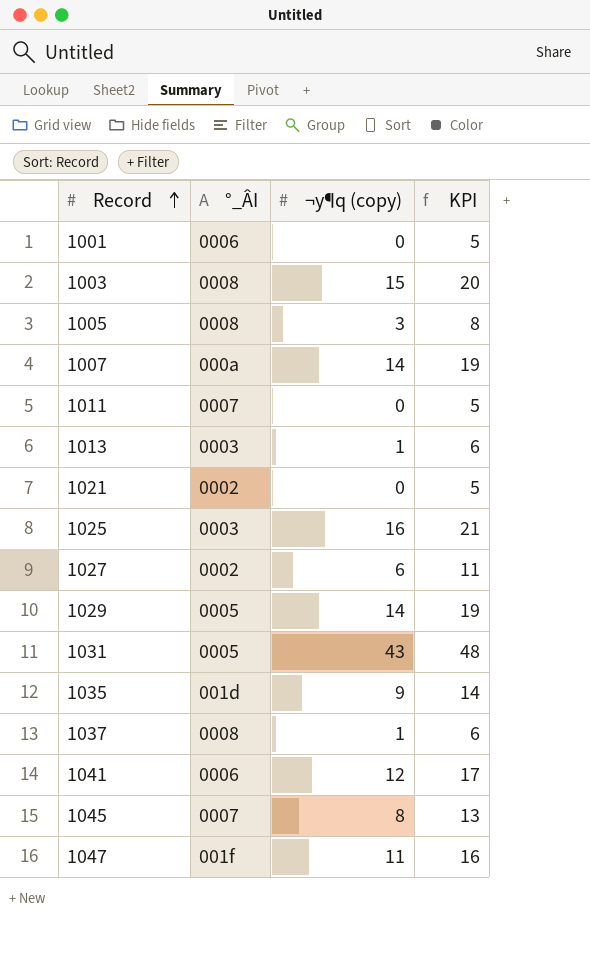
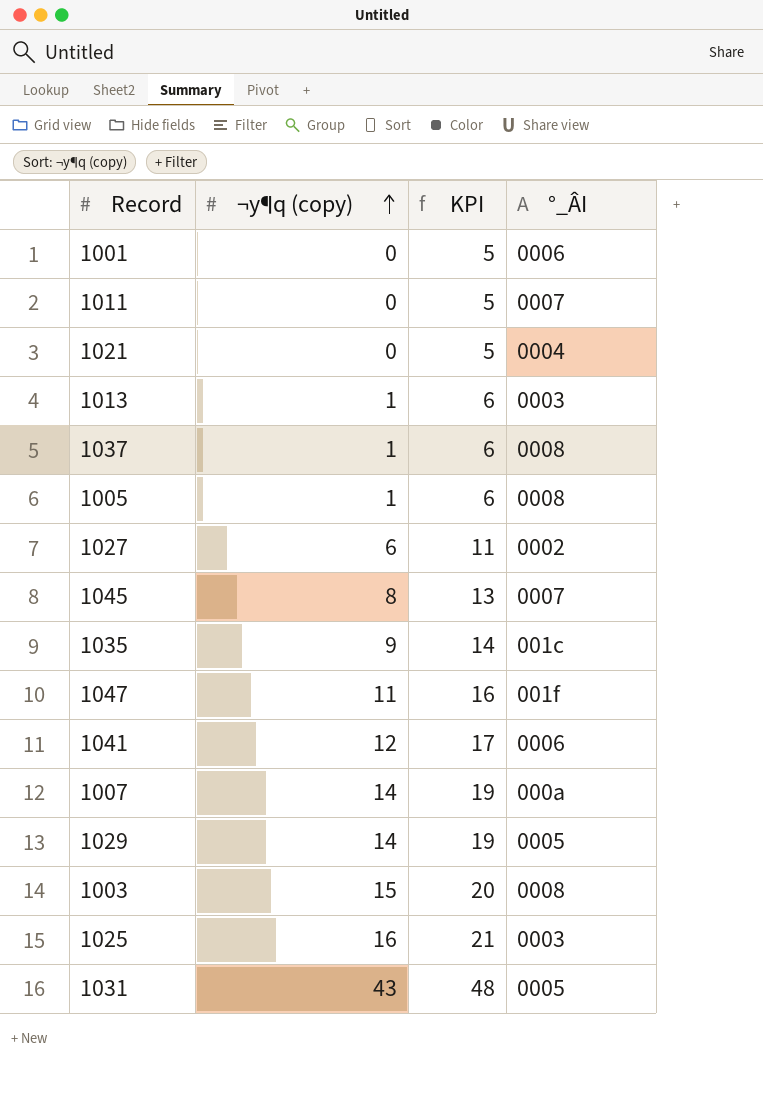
row order: Record ascending -> ¬y¶q (copy) ascending
column °_ÂI | position: 2 -> 4
1021 | °_ÂI: 0002 -> 0004
1005 | ¬y¶q (copy): 3 -> 1
1005 | KPI: 8 -> 6
1035 | °_ÂI: 001d -> 001c

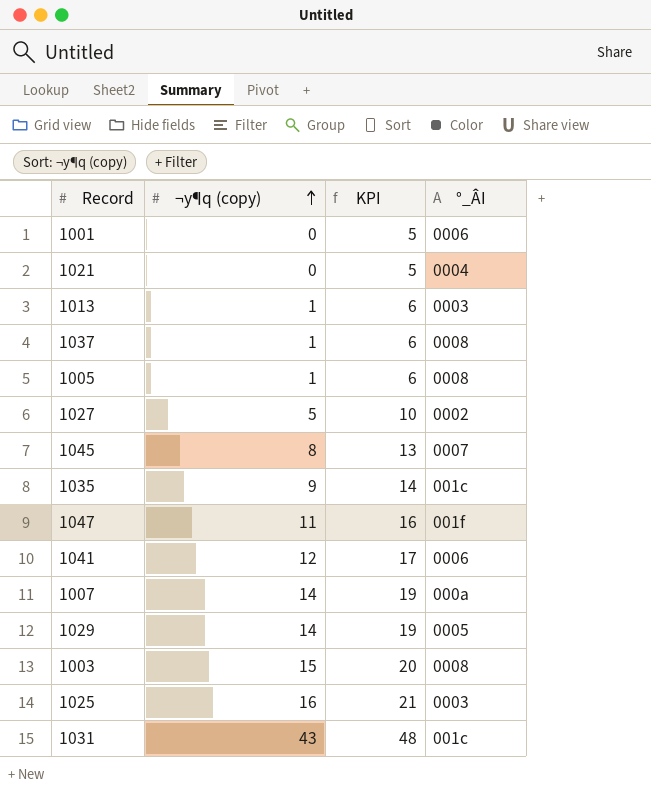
row 1011: 0 | 5 | 0007 -> none
1027 | ¬y¶q (copy): 6 -> 5
1027 | KPI: 11 -> 10
1031 | °_ÂI: 0005 -> 001c

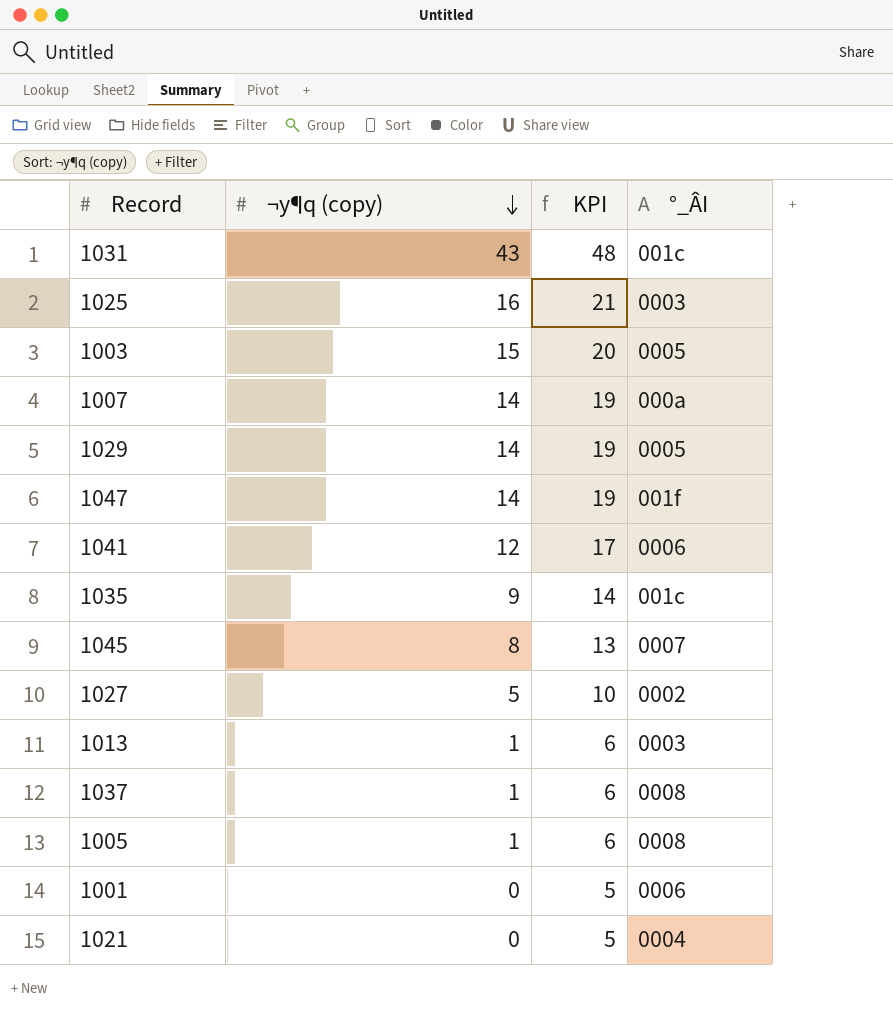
row order: ¬y¶q (copy) ascending -> ¬y¶q (copy) descending
1003 | °_ÂI: 0008 -> 0005
1047 | ¬y¶q (copy): 11 -> 14
1047 | KPI: 16 -> 19

